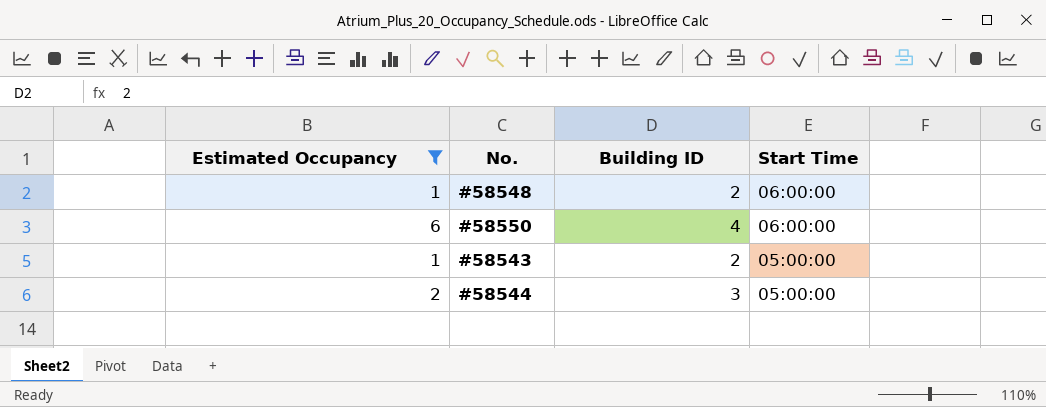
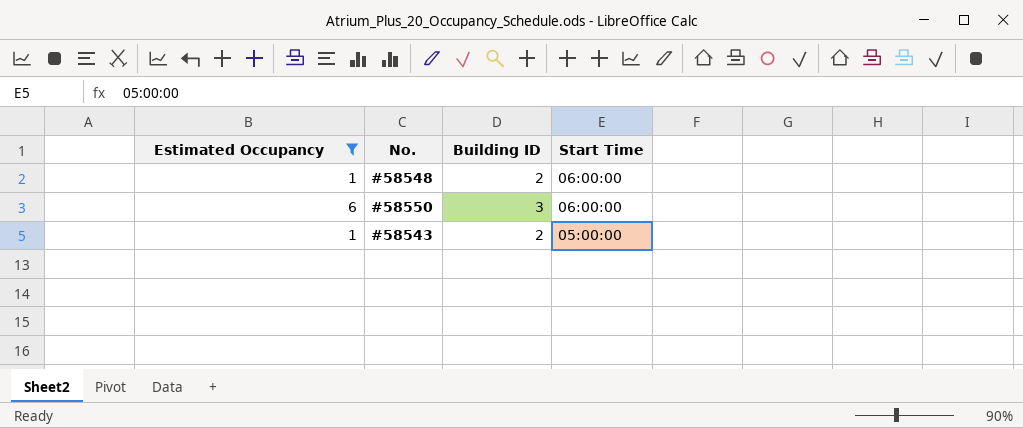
row #58544: 2 | 3 | 05:00:00 -> none
#58550 | Building ID: 4 -> 3

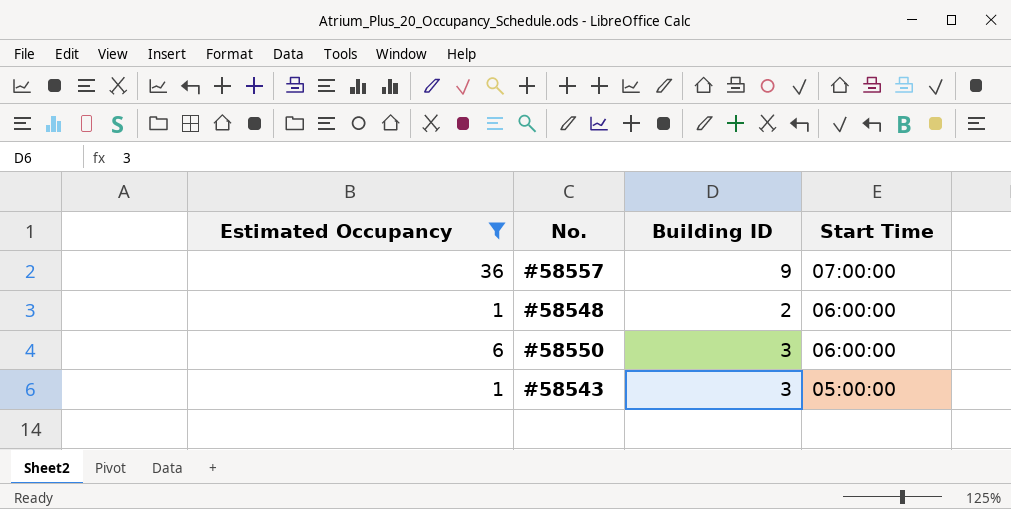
row #58557: none -> 36 | 9 | 07:00:00
#58543 | Building ID: 2 -> 3

